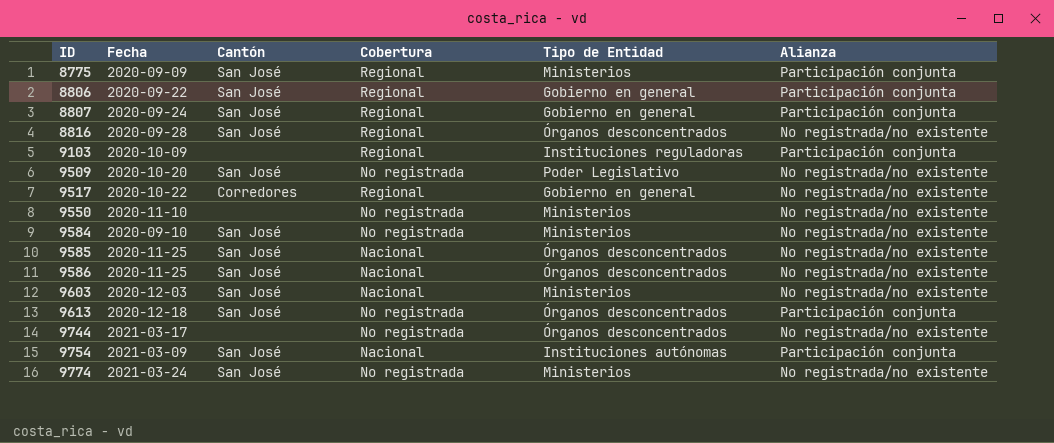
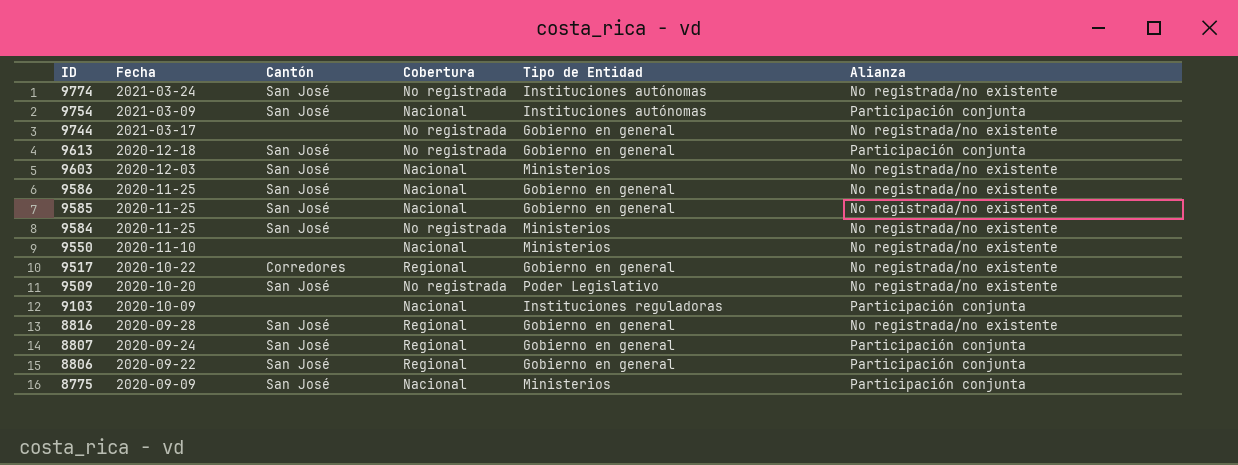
row order: ID ascending -> ID descending
9774 | Tipo de Entidad: Ministerios -> Instituciones autónomas
9744 | Tipo de Entidad: Órganos desconcentrados -> Gobierno en general
9613 | Tipo de Entidad: Órganos desconcentrados -> Gobierno en general
9586 | Tipo de Entidad: Órganos desconcentrados -> Gobierno en general
9585 | Tipo de Entidad: Órganos desconcentrados -> Gobierno en general
9584 | Fecha: 2020-09-10 -> 2020-11-25
9550 | Cobertura: No registrada -> Nacional
9103 | Cobertura: Regional -> Nacional
8816 | Tipo de Entidad: Órganos desconcentrados -> Gobierno en general
8775 | Cobertura: Regional -> Nacional

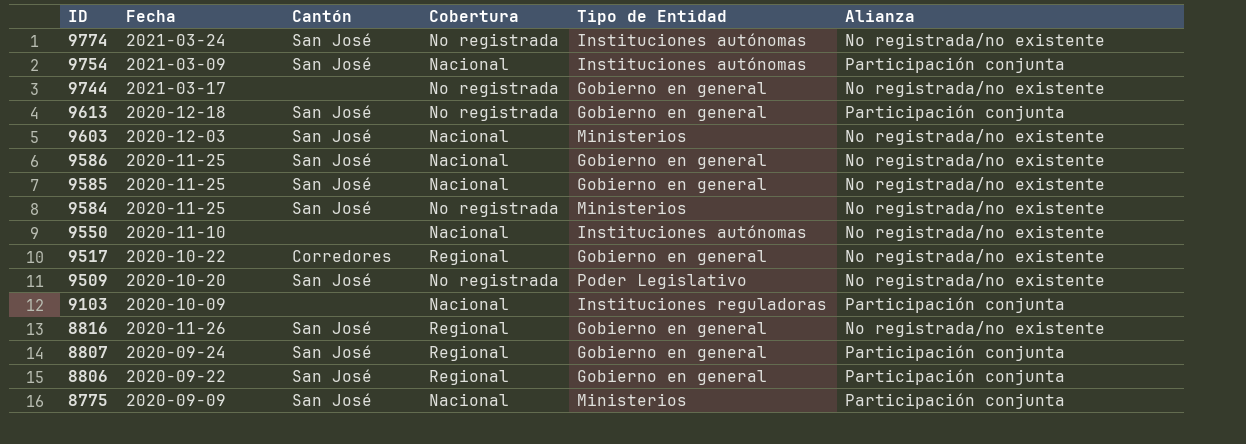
9550 | Tipo de Entidad: Ministerios -> Instituciones autónomas
8816 | Fecha: 2020-09-28 -> 2020-11-26

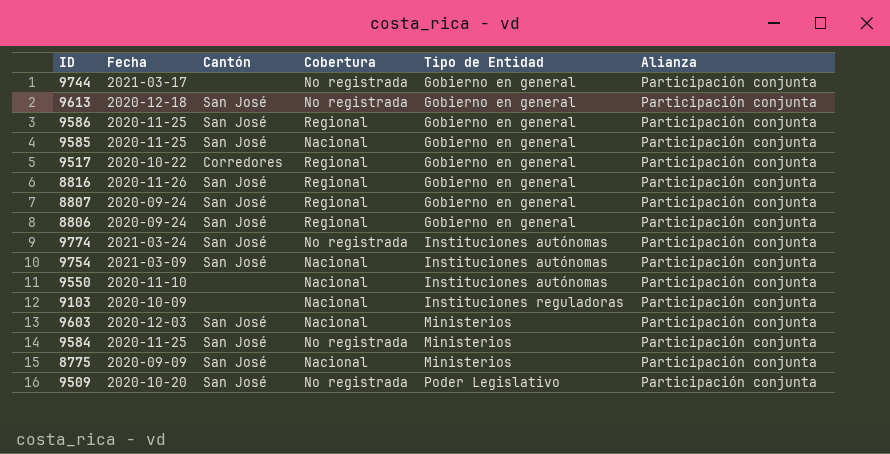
row order: ID descending -> Tipo de Entidad ascending
9744 | Alianza: No registrada/no existente -> Participación conjunta
9586 | Cobertura: Nacional -> Regional
9586 | Alianza: No registrada/no existente -> Participación conjunta
9585 | Alianza: No registrada/no existente -> Participación conjunta
9517 | Alianza: No registrada/no existente -> Participación conjunta
8816 | Alianza: No registrada/no existente -> Participación conjunta
8806 | Fecha: 2020-09-22 -> 2020-09-24
9774 | Alianza: No registrada/no existente -> Participación conjunta
9550 | Alianza: No registrada/no existente -> Participación conjunta
9603 | Alianza: No registrada/no existente -> Participación conjunta
9584 | Alianza: No registrada/no existente -> Participación conjunta
9509 | Alianza: No registrada/no existente -> Participación conjunta

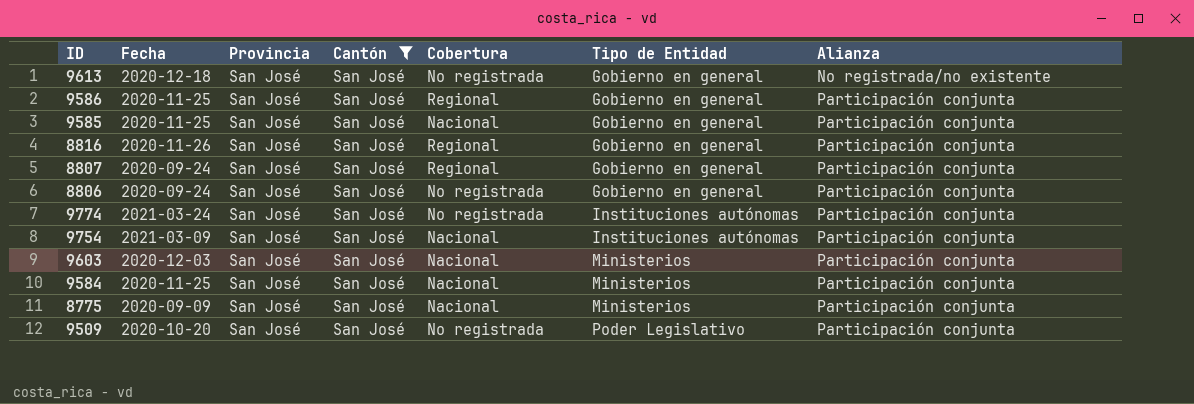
filter: none -> Cantón = San José
column Provincia | position: none -> 3
9613 | Alianza: Participación conjunta -> No registrada/no existente
8806 | Cobertura: Regional -> No registrada
9584 | Cobertura: No registrada -> Nacional

